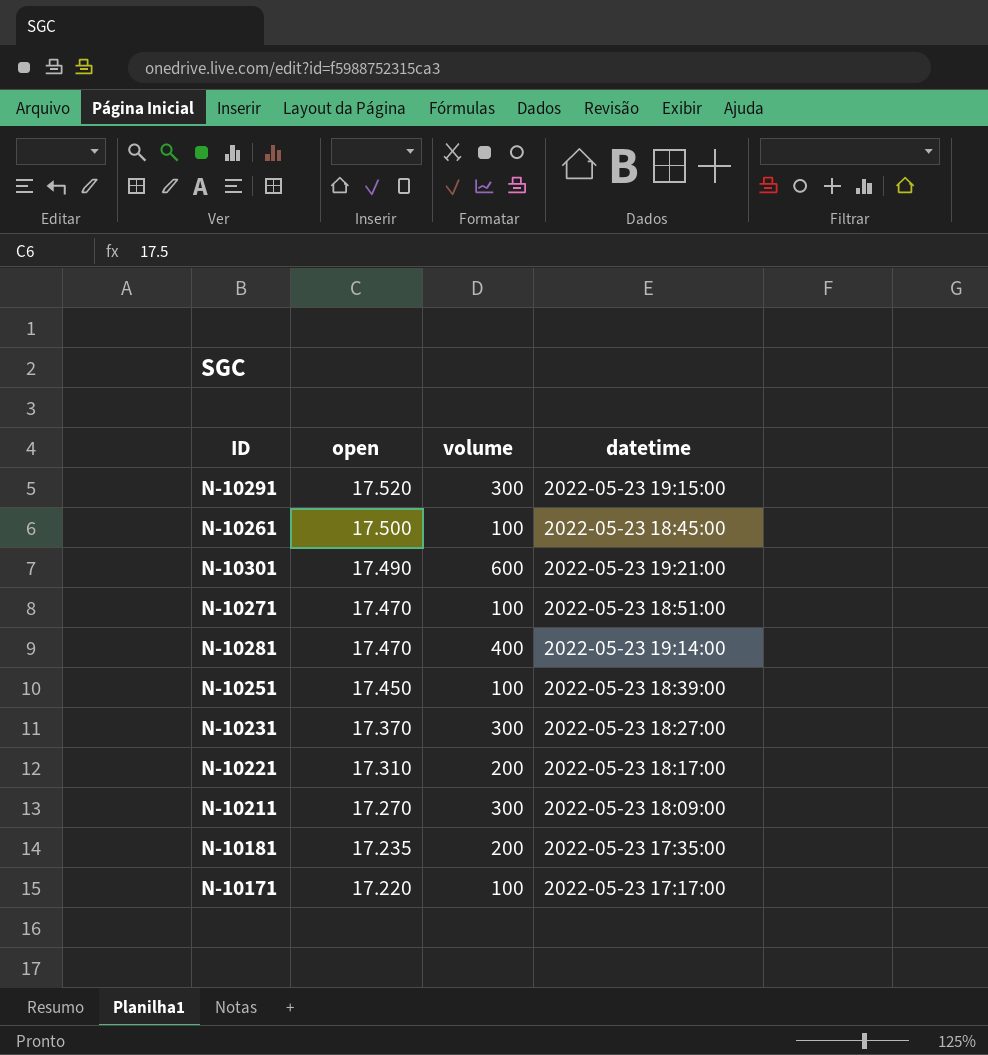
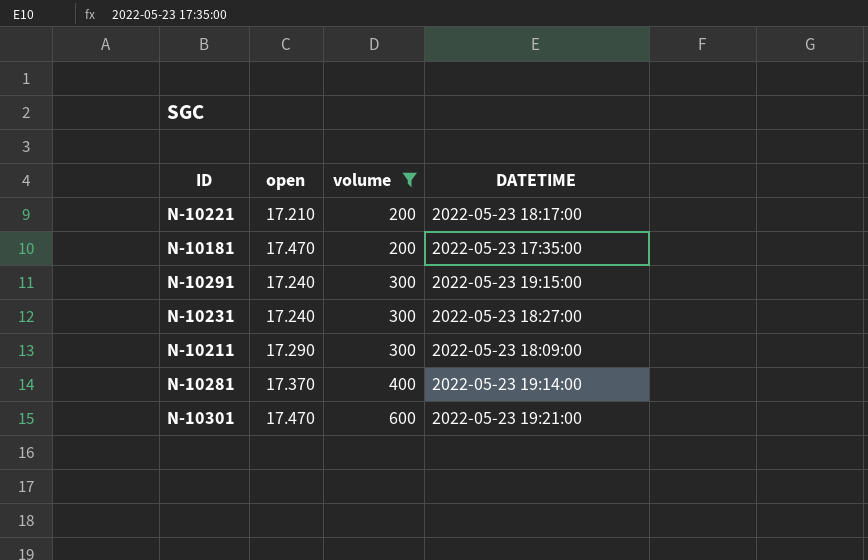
filter: none -> volume != 100
row order: open descending -> volume ascending
column name: datetime -> DATETIME
N-10221 | open: 17.310 -> 17.210
N-10181 | open: 17.235 -> 17.470
N-10291 | open: 17.520 -> 17.240
N-10231 | open: 17.370 -> 17.240
N-10211 | open: 17.270 -> 17.290
N-10281 | open: 17.470 -> 17.370
N-10301 | open: 17.490 -> 17.470

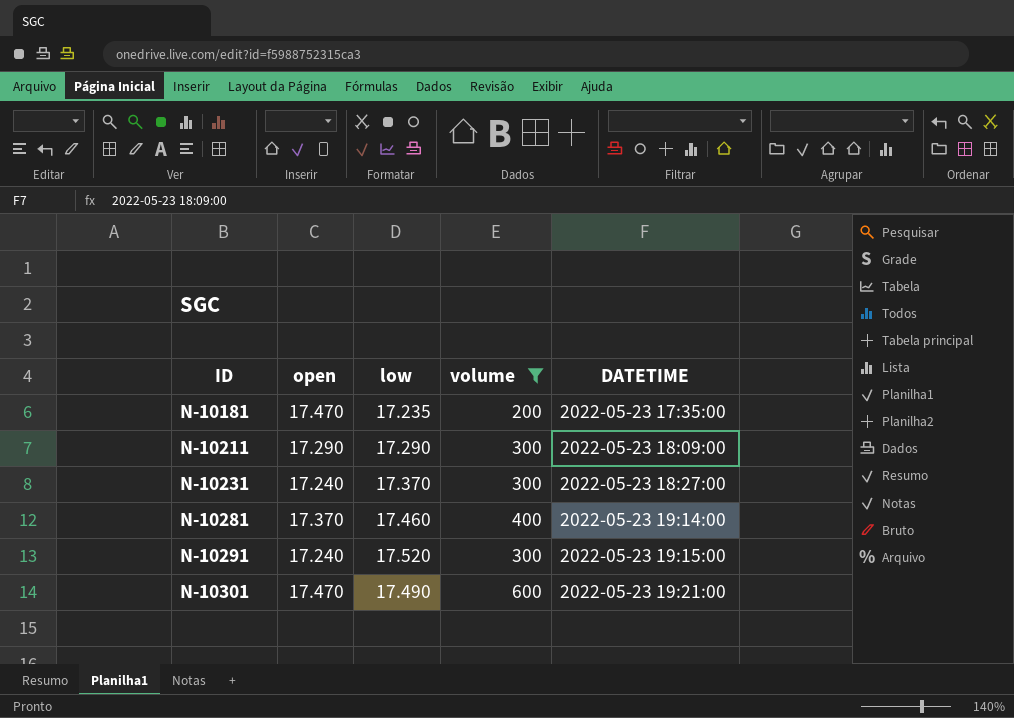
row order: volume ascending -> ID ascending
column low | position: none -> 3
row N-10221: 17.210 | 200 | 2022-05-23 18:17:00 -> none

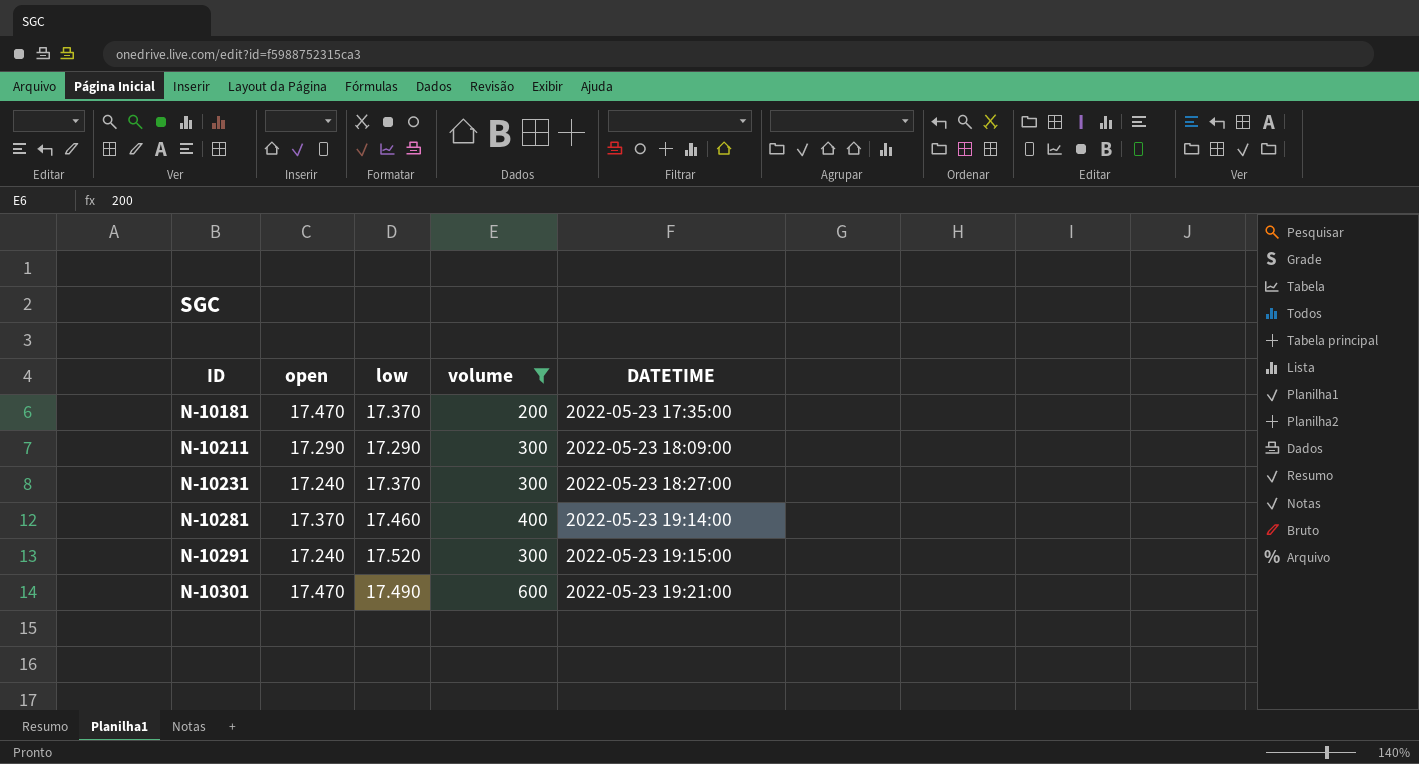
N-10181 | low: 17.235 -> 17.370

